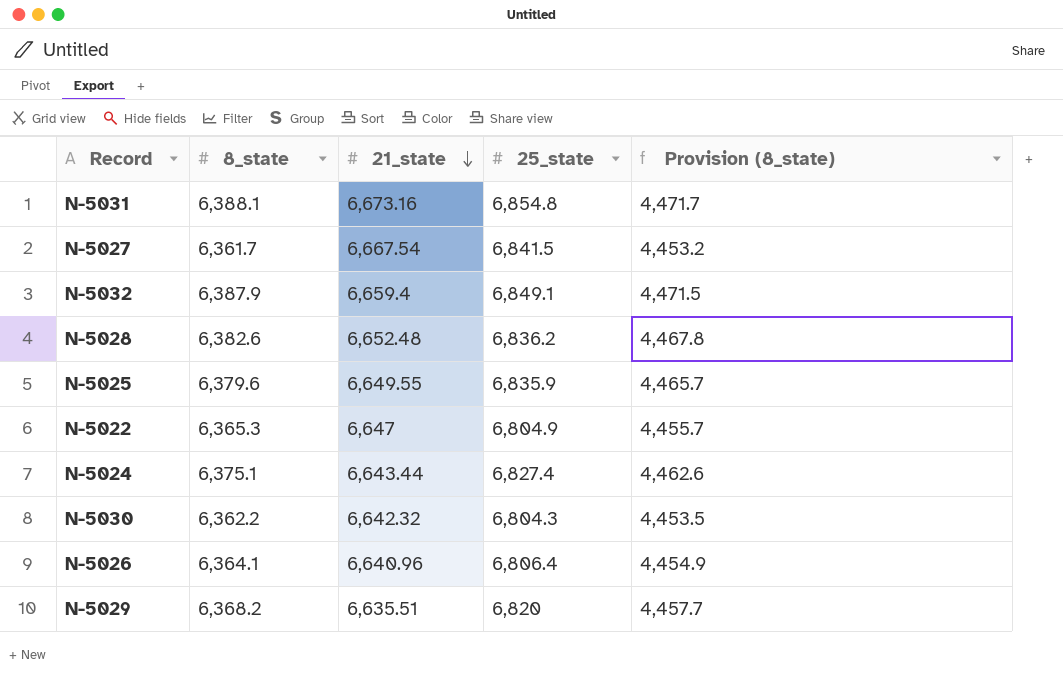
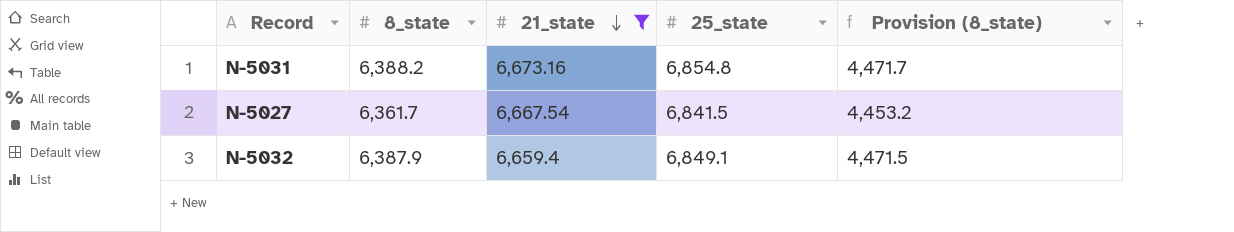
filter: none -> 21_state >= 6,659.4
N-5031 | 8_state: 6,388.1 -> 6,388.2

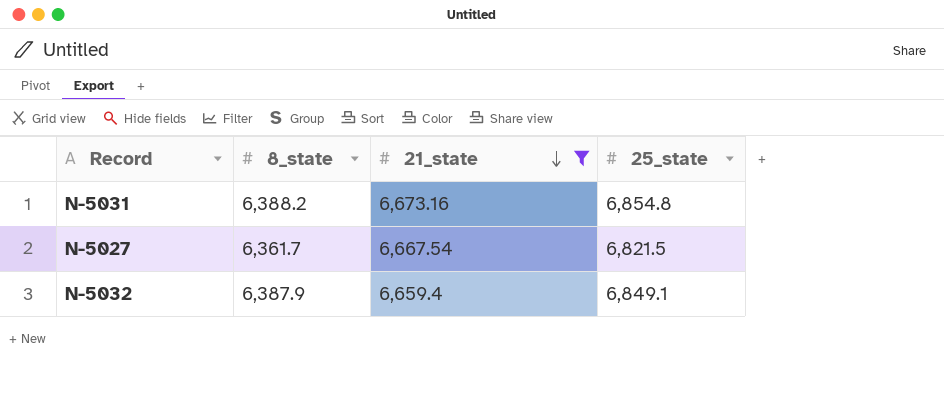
column Provision (8_state) | formula: [8_state] * 0.7 -> none
N-5027 | 25_state: 6,841.5 -> 6,821.5

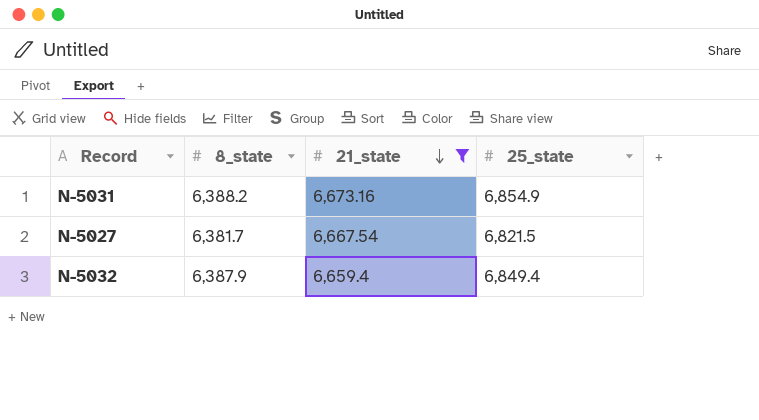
N-5031 | 25_state: 6,854.8 -> 6,854.9
N-5027 | 8_state: 6,361.7 -> 6,381.7
N-5032 | 25_state: 6,849.1 -> 6,849.4

